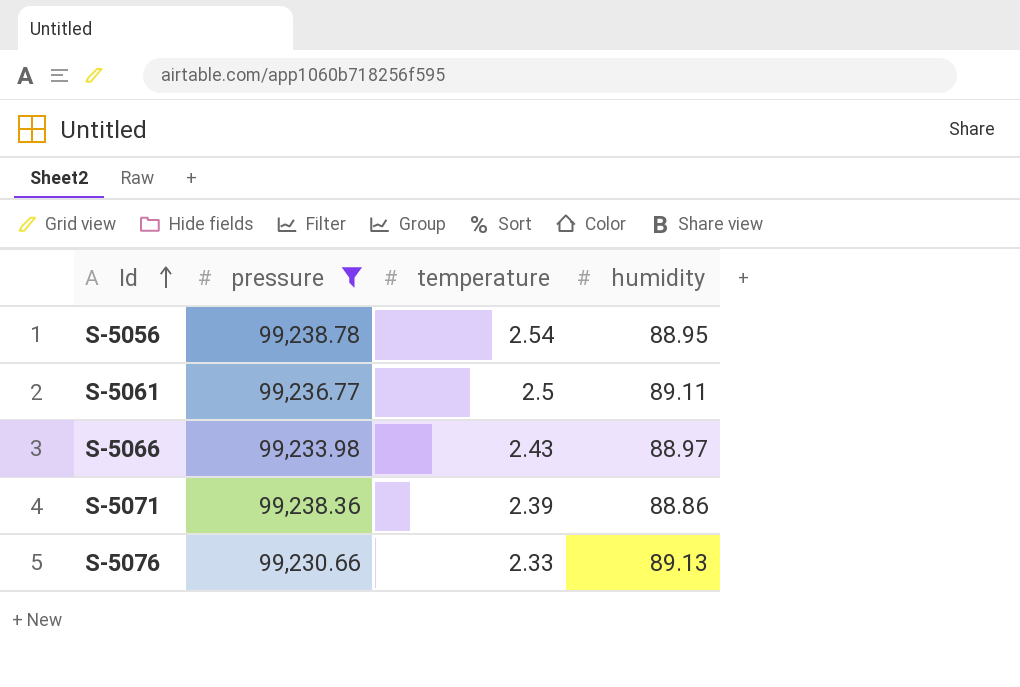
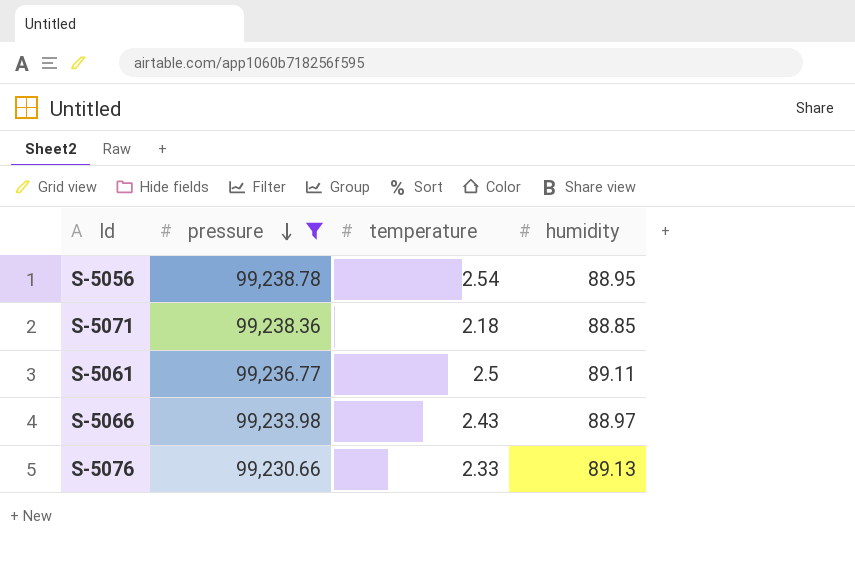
row order: Id ascending -> pressure descending
S-5071 | temperature: 2.39 -> 2.18
S-5071 | humidity: 88.86 -> 88.85

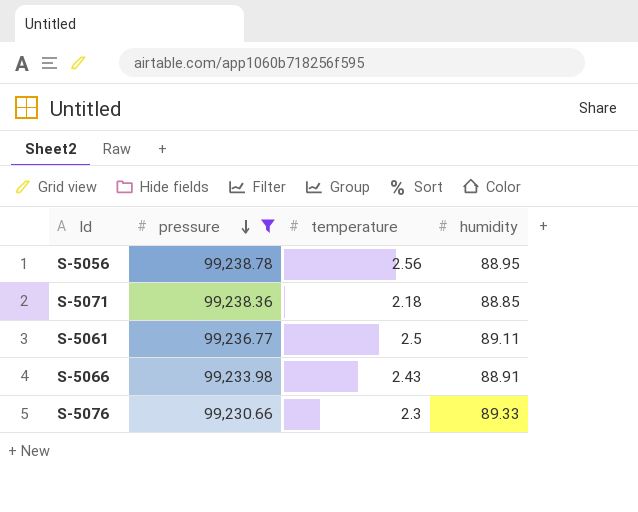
S-5056 | temperature: 2.54 -> 2.56
S-5066 | humidity: 88.97 -> 88.91
S-5076 | temperature: 2.33 -> 2.3
S-5076 | humidity: 89.13 -> 89.33

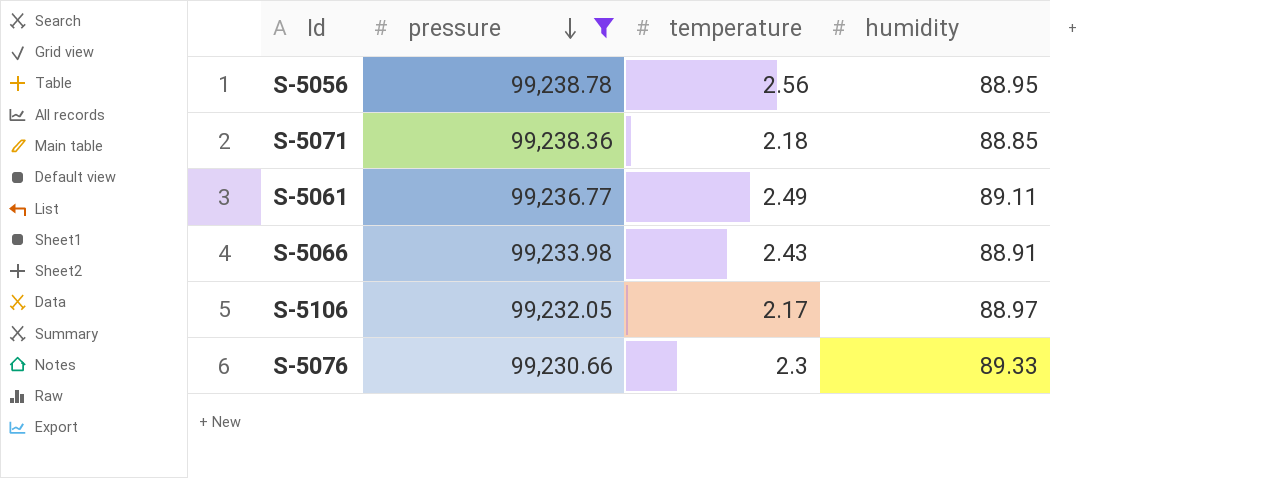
S-5061 | temperature: 2.5 -> 2.49
row S-5106: none -> 99,232.05 | 2.17 | 88.97

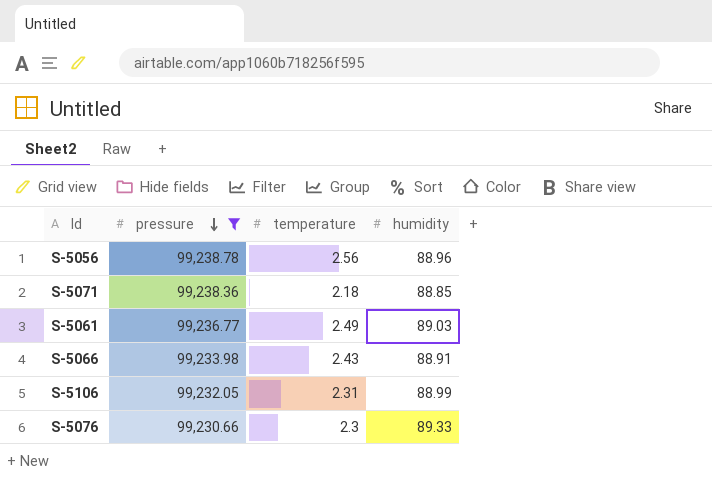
S-5056 | humidity: 88.95 -> 88.96
S-5061 | humidity: 89.11 -> 89.03
S-5106 | temperature: 2.17 -> 2.31
S-5106 | humidity: 88.97 -> 88.99

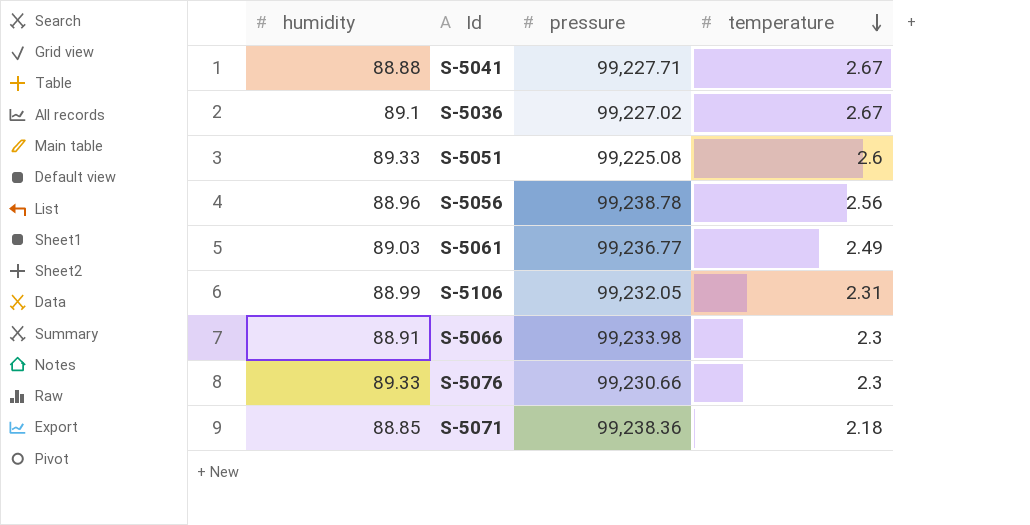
filter: pressure >= 99,230.66 -> none
row order: pressure descending -> temperature descending
column humidity | position: 4 -> 1
S-5066 | temperature: 2.43 -> 2.3

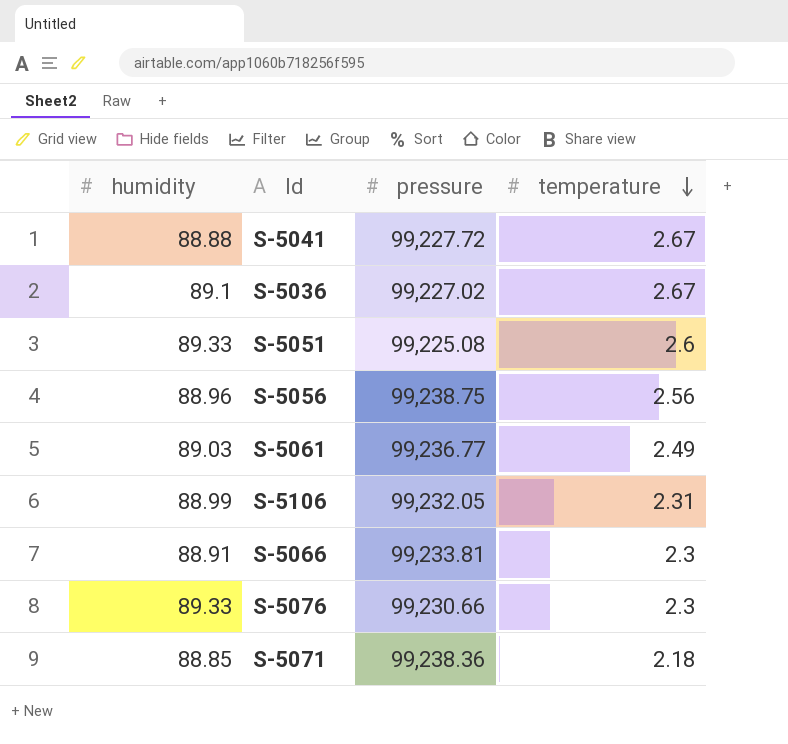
S-5041 | pressure: 99,227.71 -> 99,227.72
S-5056 | pressure: 99,238.78 -> 99,238.75
S-5066 | pressure: 99,233.98 -> 99,233.81

